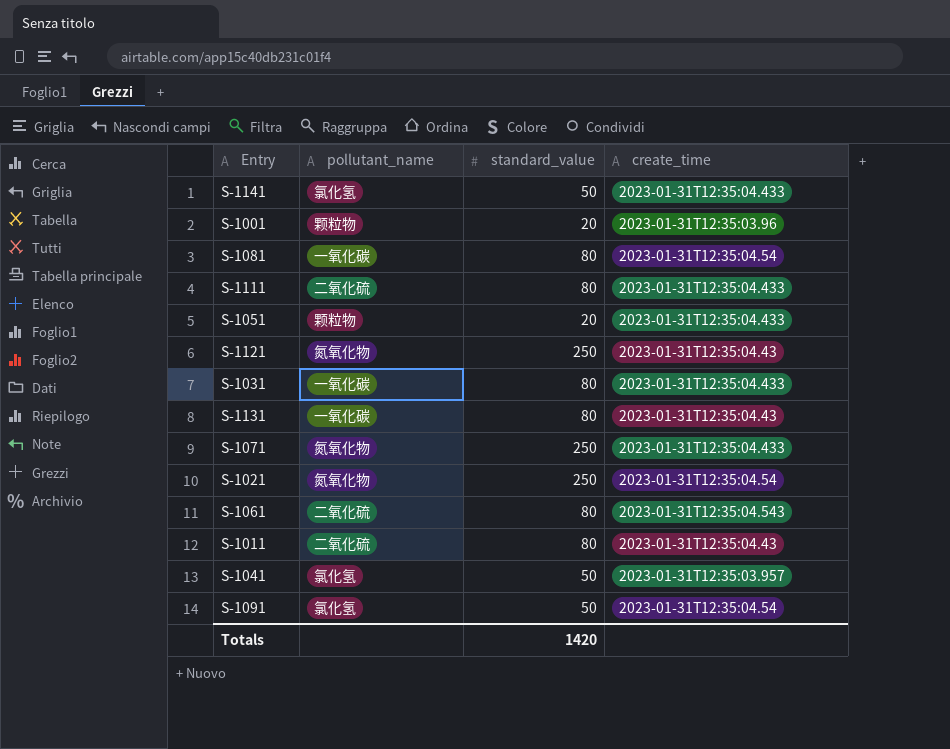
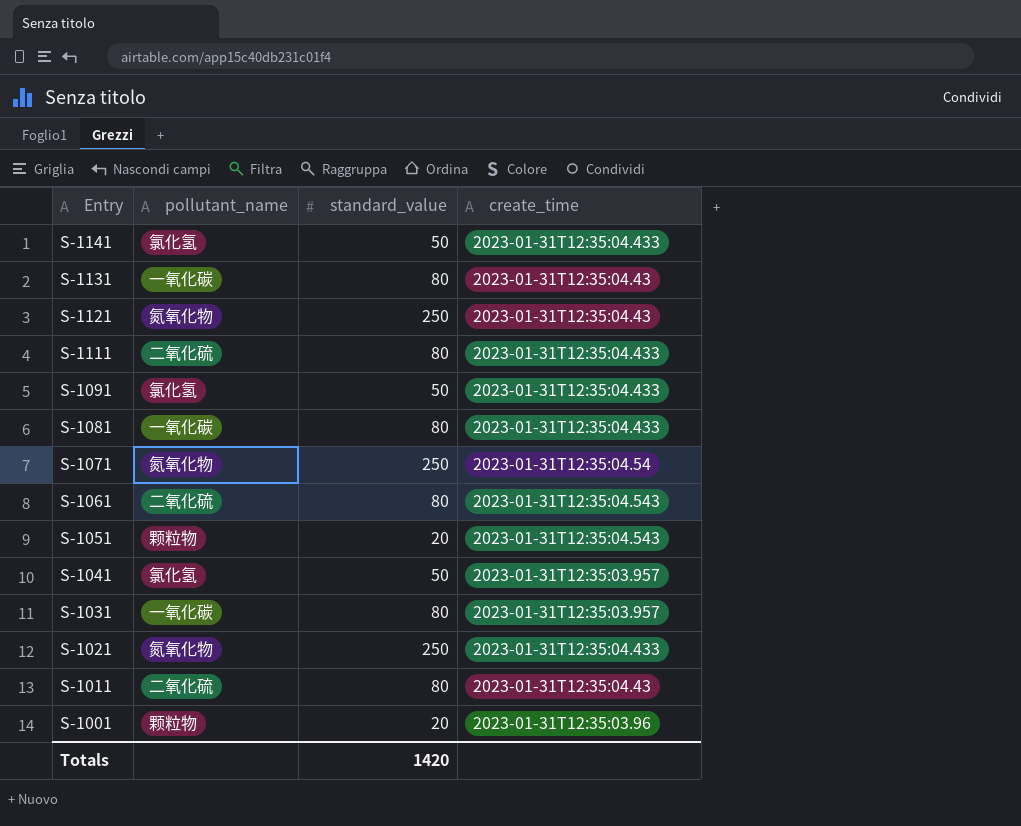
row order: none -> Entry descending
S-1091 | create_time: 2023-01-31T12:35:04.54 -> 2023-01-31T12:35:04.433
S-1081 | create_time: 2023-01-31T12:35:04.54 -> 2023-01-31T12:35:04.433
S-1071 | create_time: 2023-01-31T12:35:04.433 -> 2023-01-31T12:35:04.54
S-1051 | create_time: 2023-01-31T12:35:04.433 -> 2023-01-31T12:35:04.543
S-1031 | create_time: 2023-01-31T12:35:04.433 -> 2023-01-31T12:35:03.957
S-1021 | create_time: 2023-01-31T12:35:04.54 -> 2023-01-31T12:35:04.433

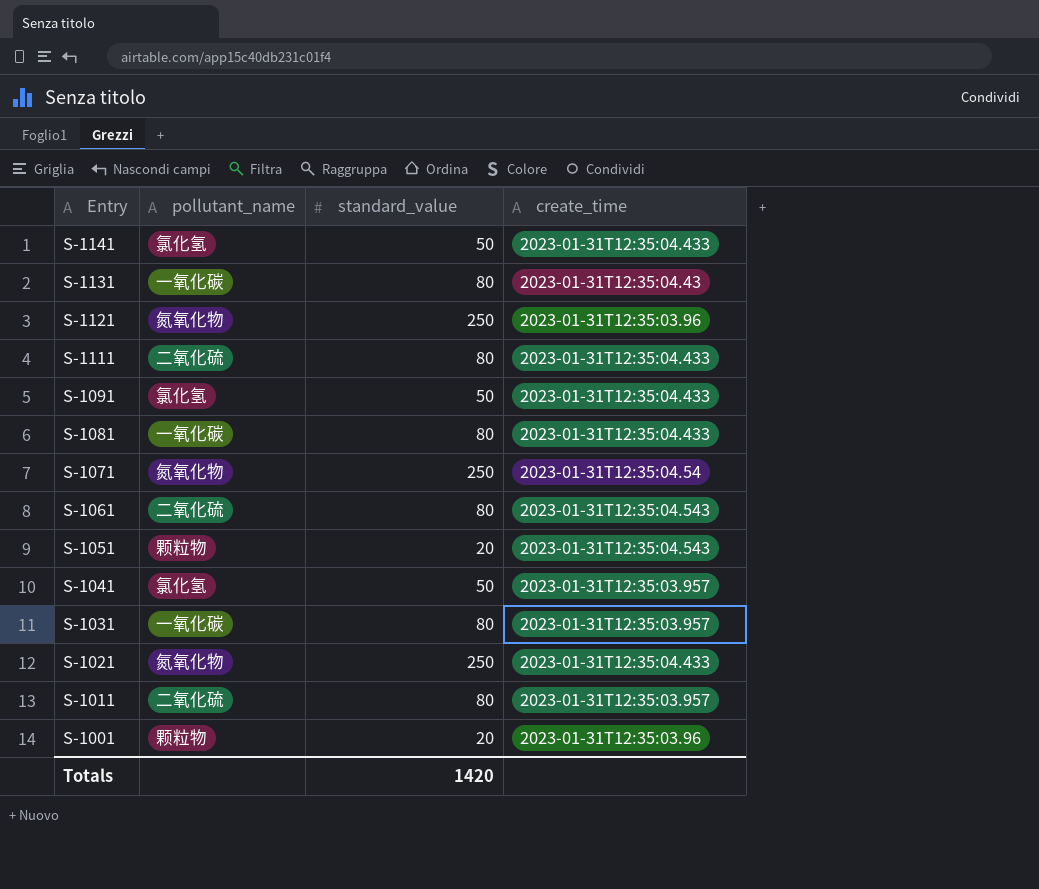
S-1121 | create_time: 2023-01-31T12:35:04.43 -> 2023-01-31T12:35:03.96
S-1011 | create_time: 2023-01-31T12:35:04.43 -> 2023-01-31T12:35:03.957

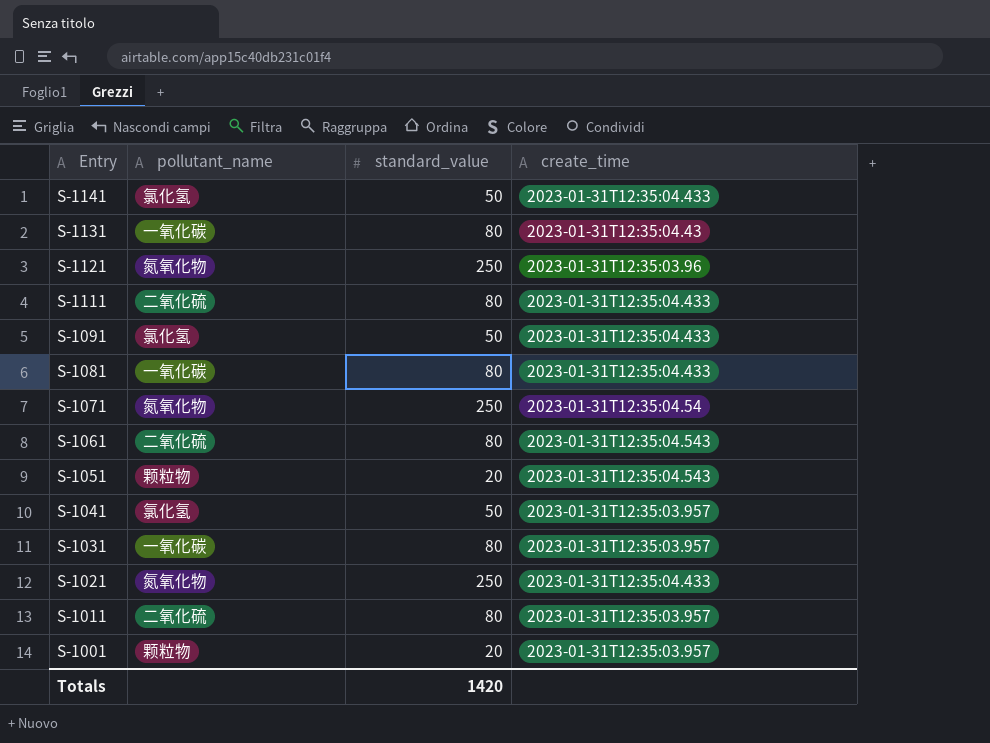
S-1001 | create_time: 2023-01-31T12:35:03.96 -> 2023-01-31T12:35:03.957

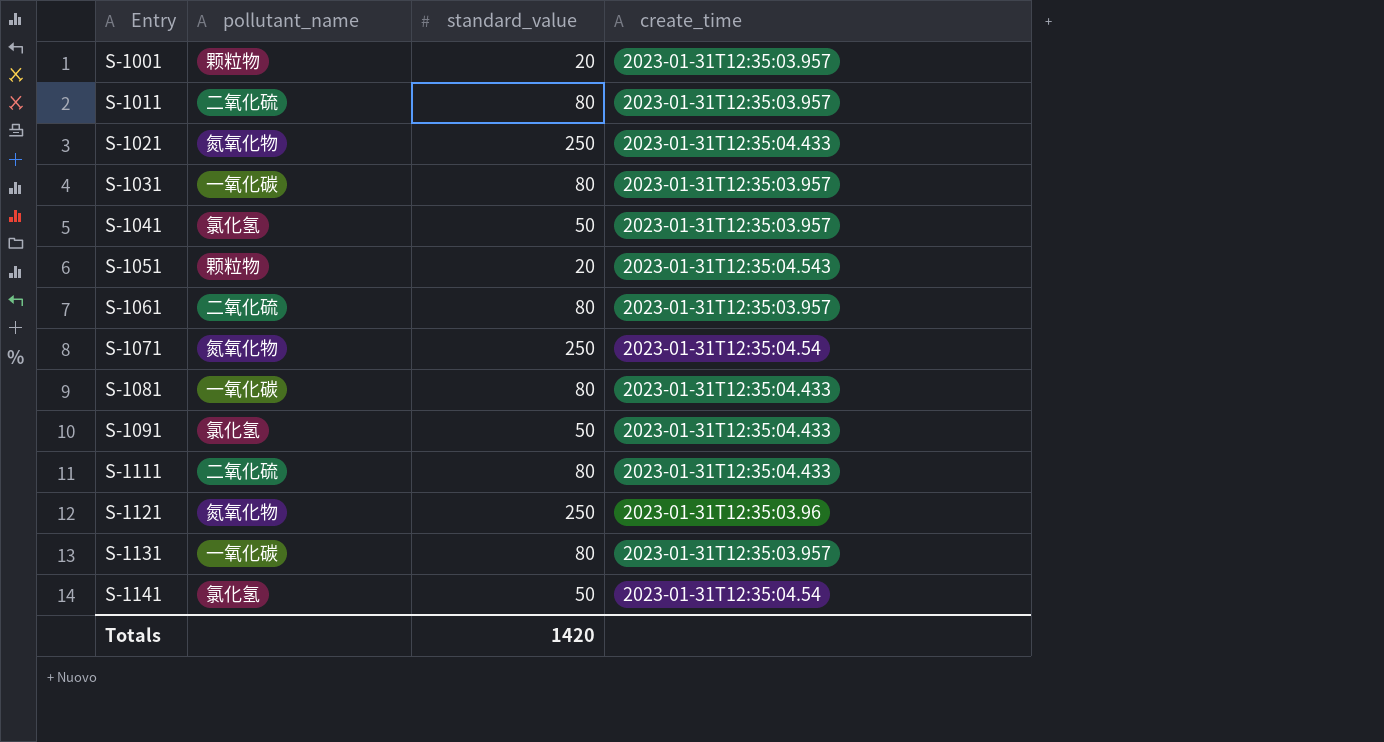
row order: Entry descending -> Entry ascending
S-1061 | create_time: 2023-01-31T12:35:04.543 -> 2023-01-31T12:35:03.957
S-1131 | create_time: 2023-01-31T12:35:04.43 -> 2023-01-31T12:35:03.957
S-1141 | create_time: 2023-01-31T12:35:04.433 -> 2023-01-31T12:35:04.54

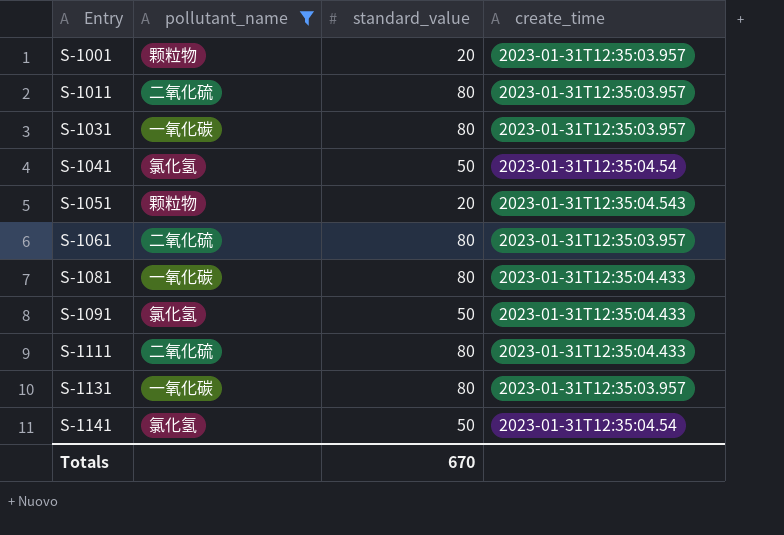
filter: none -> pollutant_name != 氮氧化物
S-1041 | create_time: 2023-01-31T12:35:03.957 -> 2023-01-31T12:35:04.54
Totals | standard_value: 1420 -> 670

